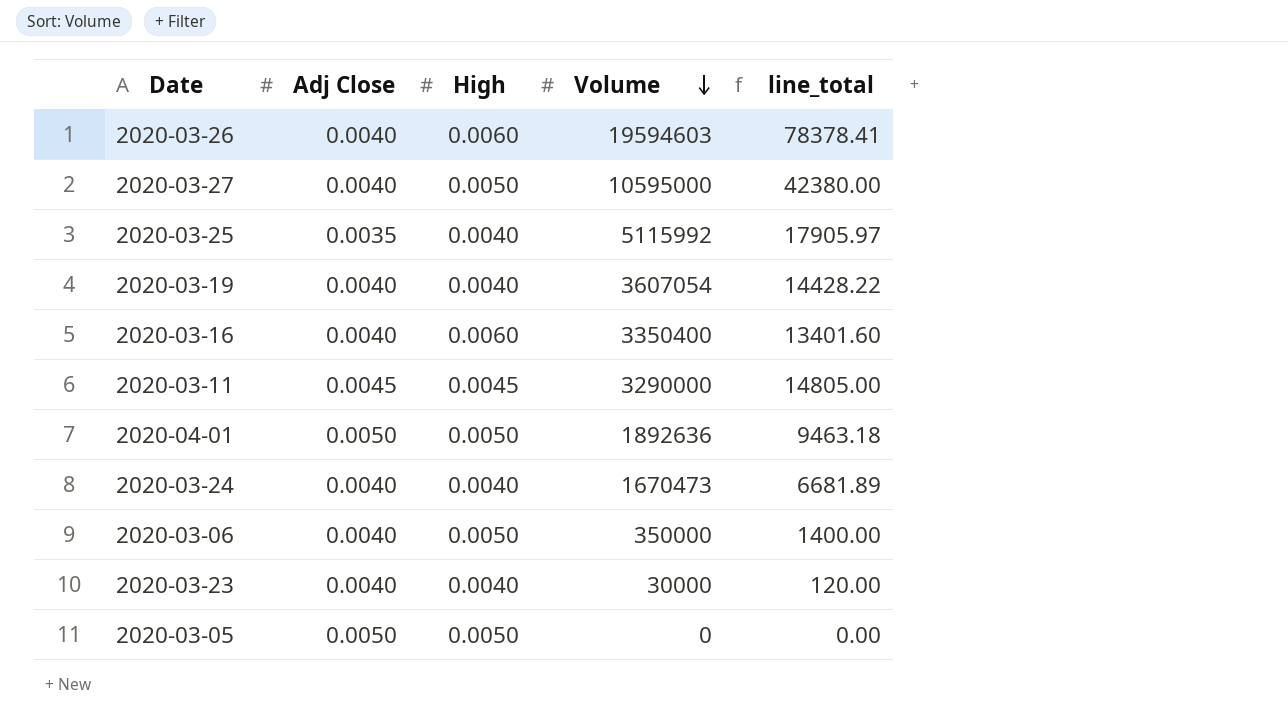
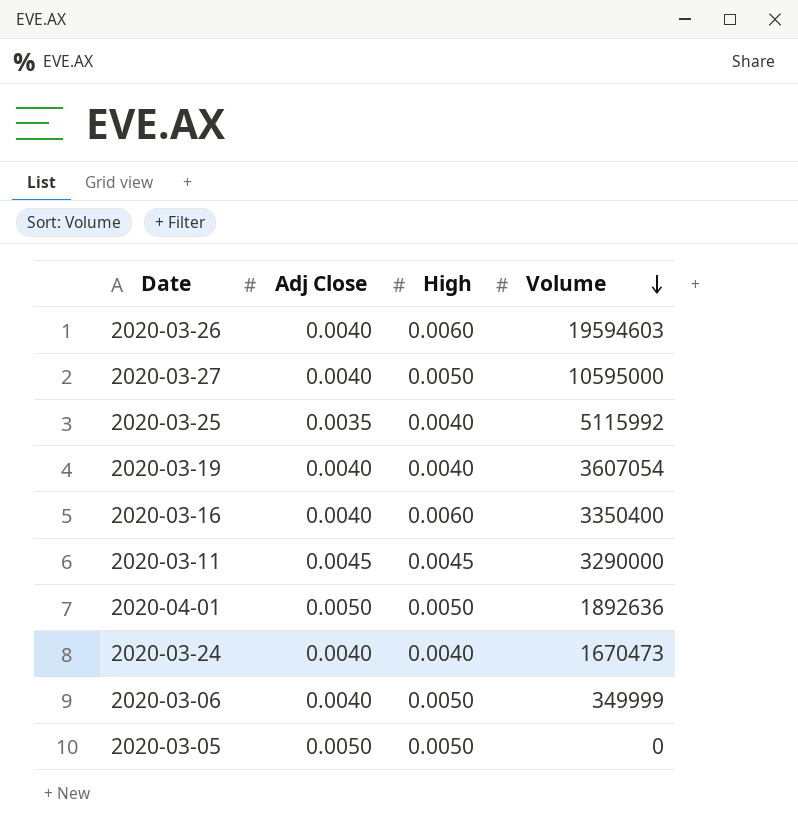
column line_total | formula: [Adj Close] * [Volume] -> none
row 2020-03-23: 0.0040 | 0.0040 | 30000 | 120.00 -> none
2020-03-06 | Volume: 350000 -> 349999

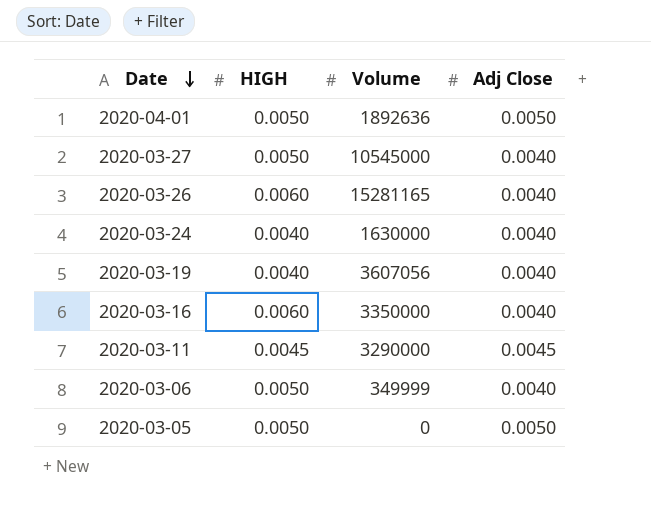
row order: Volume descending -> Date descending
column name: High -> HIGH
column Adj Close | position: 2 -> 4
row 2020-03-25: 0.0035 | 0.0040 | 5115992 -> none
2020-03-27 | Volume: 10595000 -> 10545000
2020-03-26 | Volume: 19594603 -> 15281165
2020-03-24 | Volume: 1670473 -> 1630000
2020-03-19 | Volume: 3607054 -> 3607056
2020-03-16 | Volume: 3350400 -> 3350000

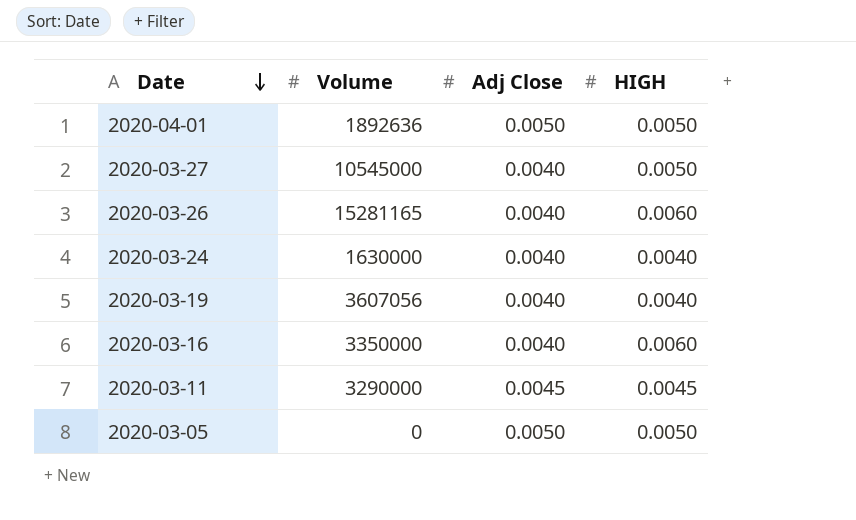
column HIGH | position: 2 -> 4
row 2020-03-06: 0.0050 | 349999 | 0.0040 -> none

